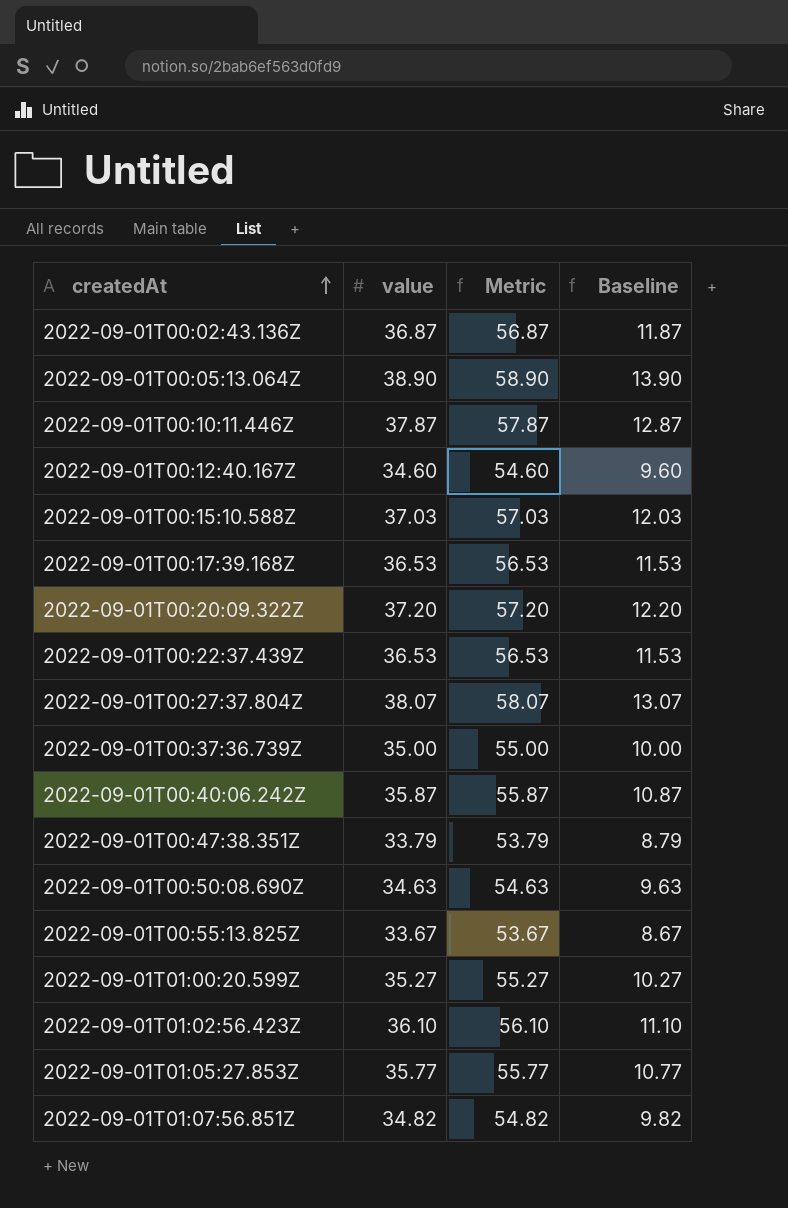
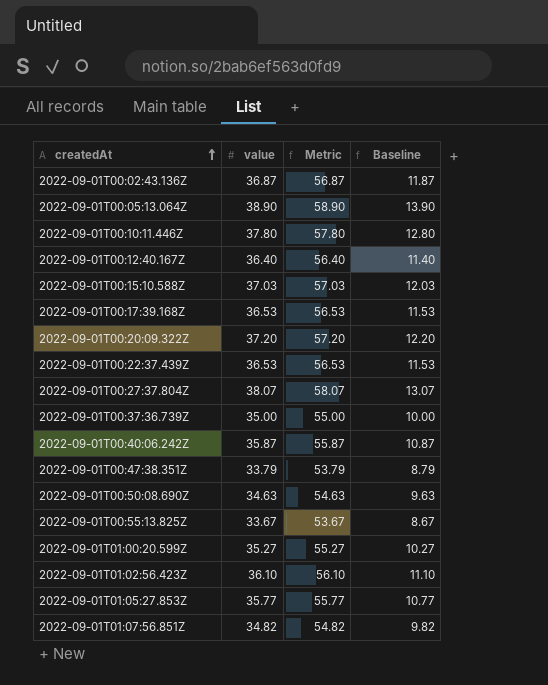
2022-09-01T00:10:11.446Z | value: 37.87 -> 37.80
2022-09-01T00:10:11.446Z | Metric: 57.87 -> 57.80
2022-09-01T00:10:11.446Z | Baseline: 12.87 -> 12.80
2022-09-01T00:12:40.167Z | value: 34.60 -> 36.40
2022-09-01T00:12:40.167Z | Metric: 54.60 -> 56.40
2022-09-01T00:12:40.167Z | Baseline: 9.60 -> 11.40

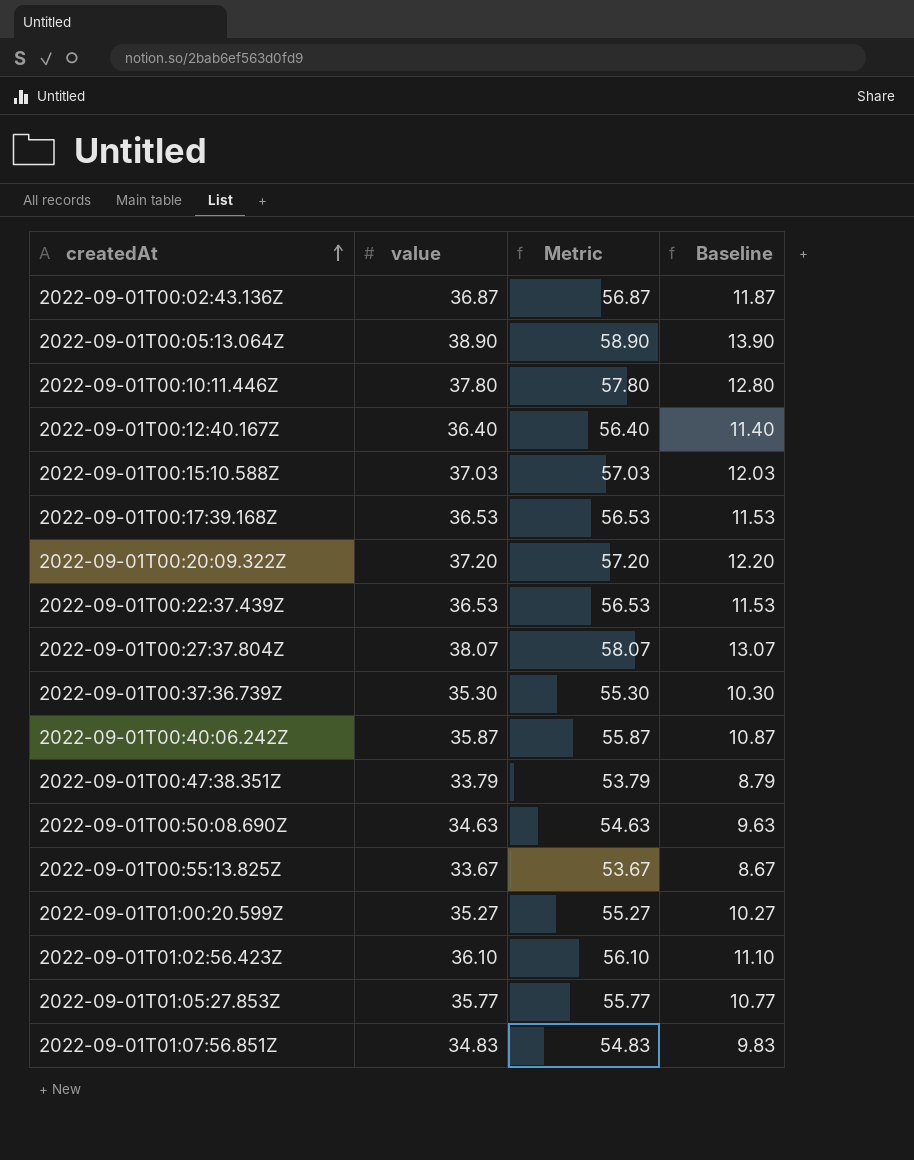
2022-09-01T00:37:36.739Z | value: 35.00 -> 35.30
2022-09-01T00:37:36.739Z | Metric: 55.00 -> 55.30
2022-09-01T00:37:36.739Z | Baseline: 10.00 -> 10.30
2022-09-01T01:07:56.851Z | value: 34.82 -> 34.83
2022-09-01T01:07:56.851Z | Metric: 54.82 -> 54.83
2022-09-01T01:07:56.851Z | Baseline: 9.82 -> 9.83

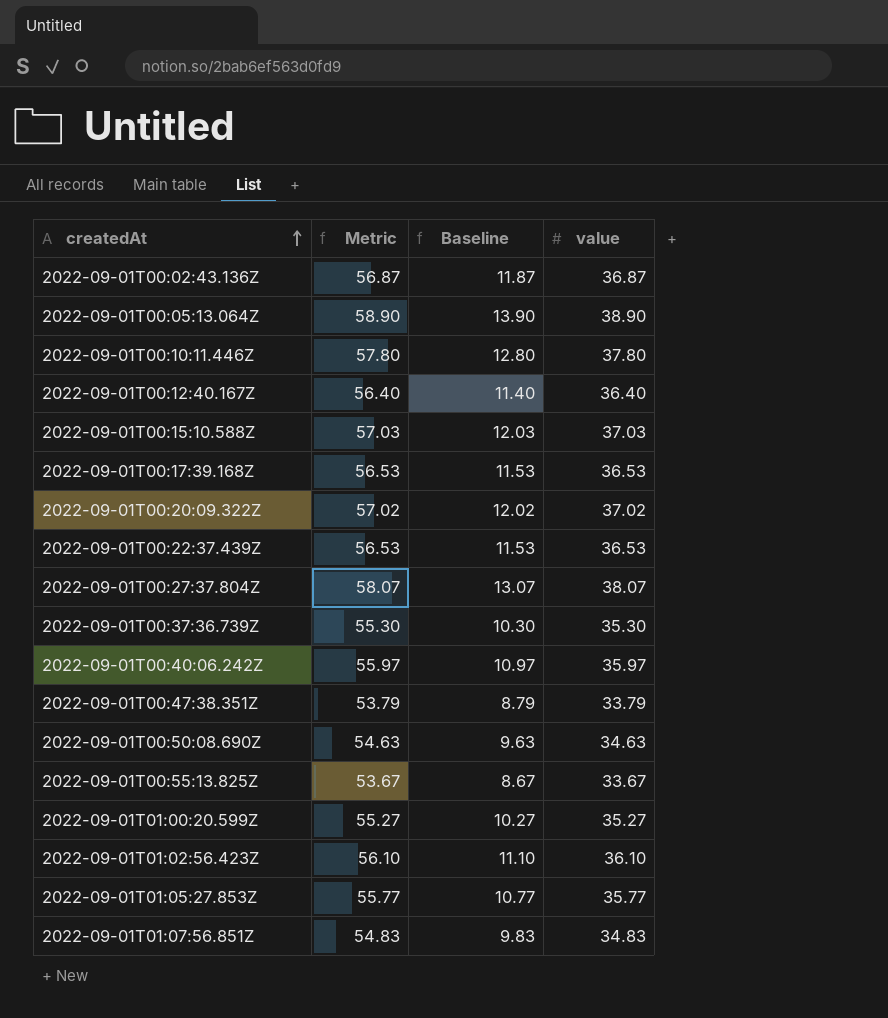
column value | position: 2 -> 4
2022-09-01T00:20:09.322Z | Metric: 57.20 -> 57.02
2022-09-01T00:20:09.322Z | Baseline: 12.20 -> 12.02
2022-09-01T00:20:09.322Z | value: 37.20 -> 37.02
2022-09-01T00:40:06.242Z | Metric: 55.87 -> 55.97
2022-09-01T00:40:06.242Z | Baseline: 10.87 -> 10.97
2022-09-01T00:40:06.242Z | value: 35.87 -> 35.97

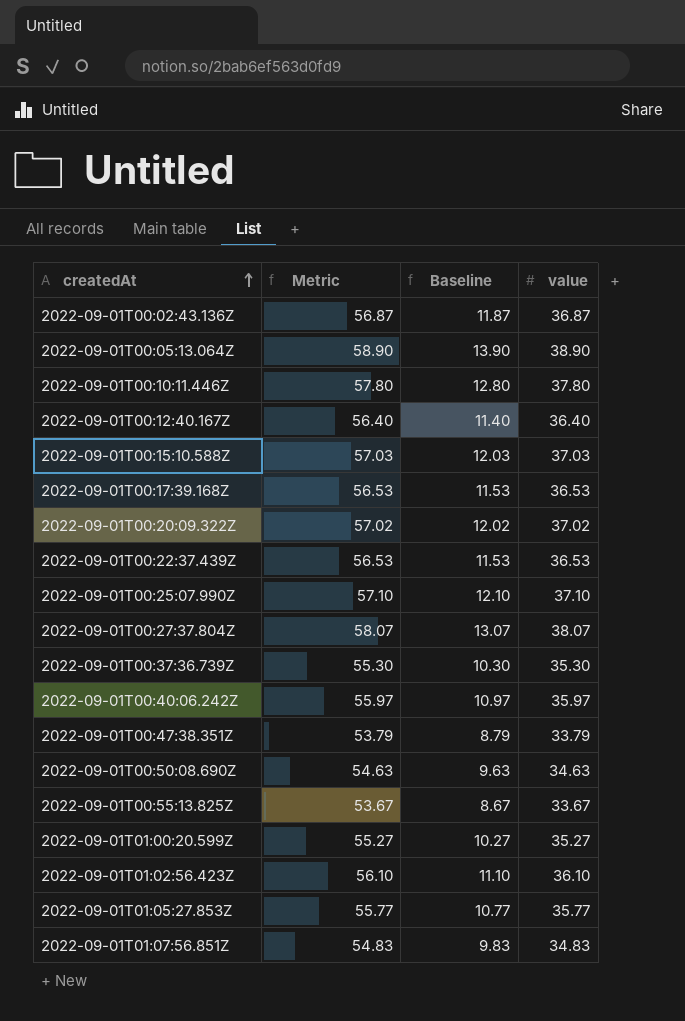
row 2022-09-01T00:25:07.990Z: none -> 57.10 | 12.10 | 37.10

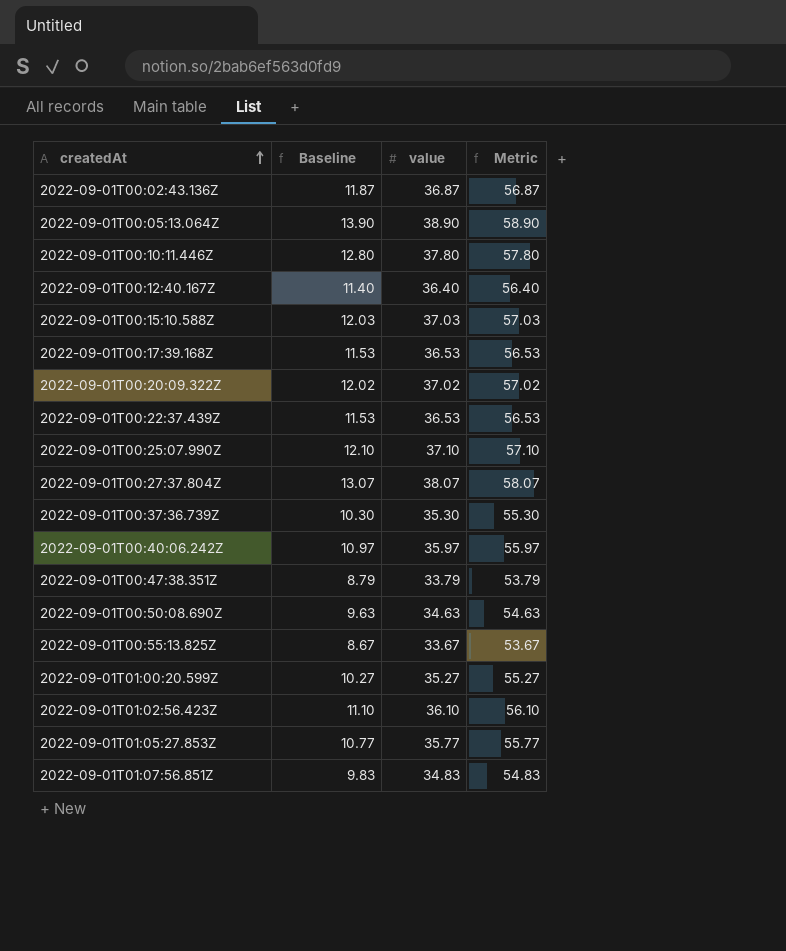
column Metric | position: 2 -> 4

